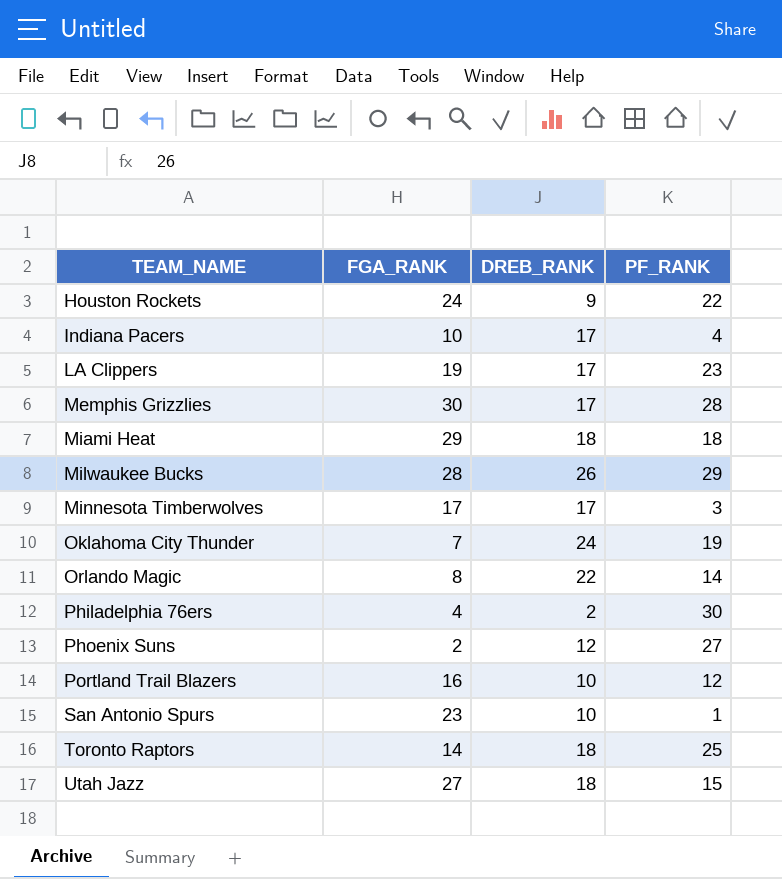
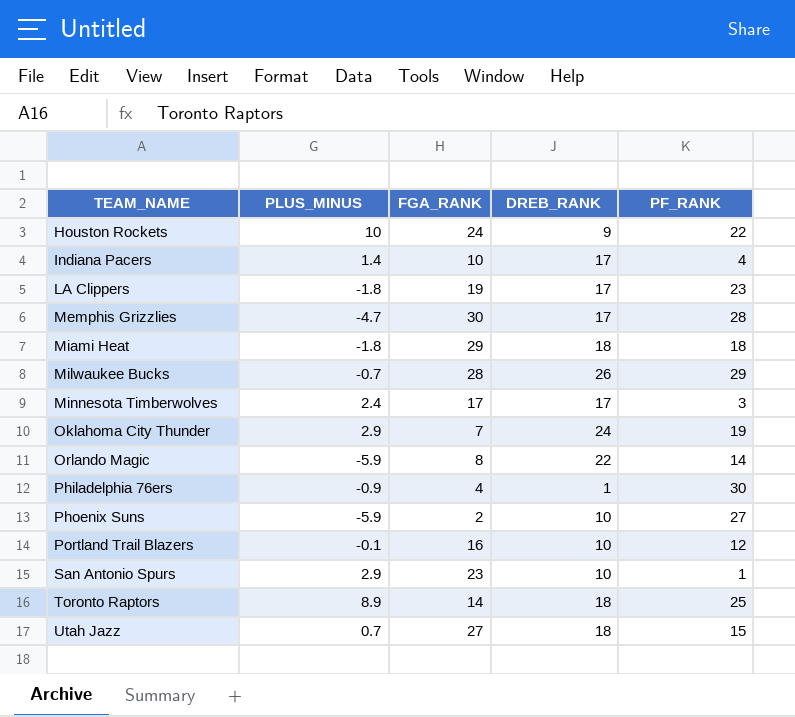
column PLUS_MINUS | position: none -> 2
Philadelphia 76ers | DREB_RANK: 2 -> 1
Phoenix Suns | DREB_RANK: 12 -> 10

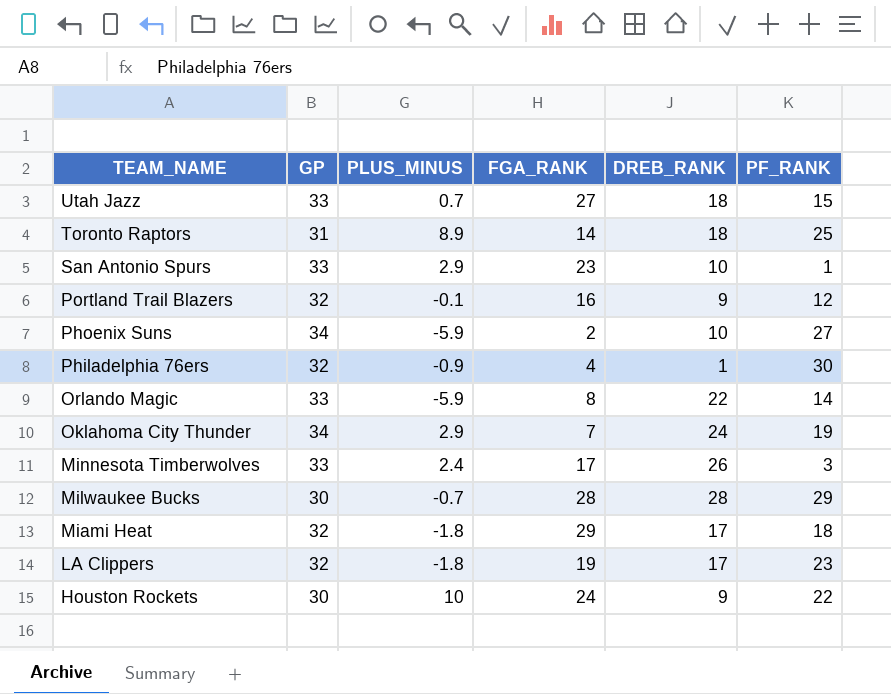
row order: TEAM_NAME ascending -> TEAM_NAME descending
column GP | position: none -> 2
row Indiana Pacers: 1.4 | 10 | 17 | 4 -> none
row Memphis Grizzlies: -4.7 | 30 | 17 | 28 -> none
Portland Trail Blazers | DREB_RANK: 10 -> 9
Minnesota Timberwolves | DREB_RANK: 17 -> 26
Milwaukee Bucks | DREB_RANK: 26 -> 28
Miami Heat | DREB_RANK: 18 -> 17

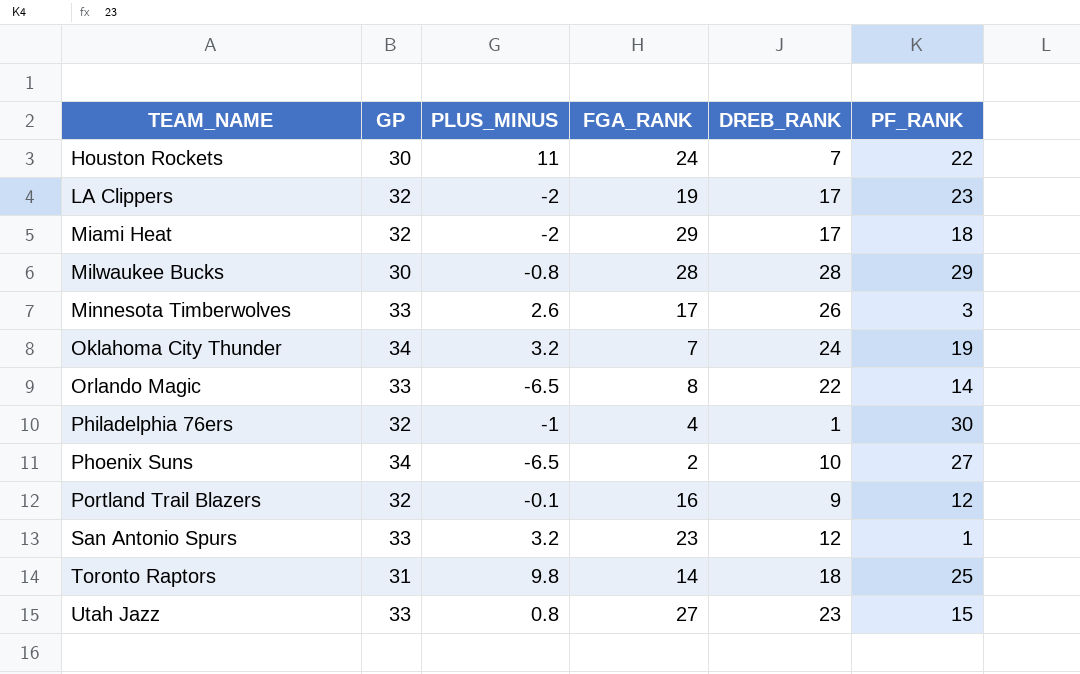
row order: TEAM_NAME descending -> TEAM_NAME ascending
Houston Rockets | PLUS_MINUS: 10 -> 11
Houston Rockets | DREB_RANK: 9 -> 7
LA Clippers | PLUS_MINUS: -1.8 -> -2
Miami Heat | PLUS_MINUS: -1.8 -> -2
Milwaukee Bucks | PLUS_MINUS: -0.7 -> -0.8
Minnesota Timberwolves | PLUS_MINUS: 2.4 -> 2.6
Oklahoma City Thunder | PLUS_MINUS: 2.9 -> 3.2
Orlando Magic | PLUS_MINUS: -5.9 -> -6.5
Philadelphia 76ers | PLUS_MINUS: -0.9 -> -1
Phoenix Suns | PLUS_MINUS: -5.9 -> -6.5
San Antonio Spurs | PLUS_MINUS: 2.9 -> 3.2
San Antonio Spurs | DREB_RANK: 10 -> 12
Toronto Raptors | PLUS_MINUS: 8.9 -> 9.8
Utah Jazz | PLUS_MINUS: 0.7 -> 0.8
Utah Jazz | DREB_RANK: 18 -> 23

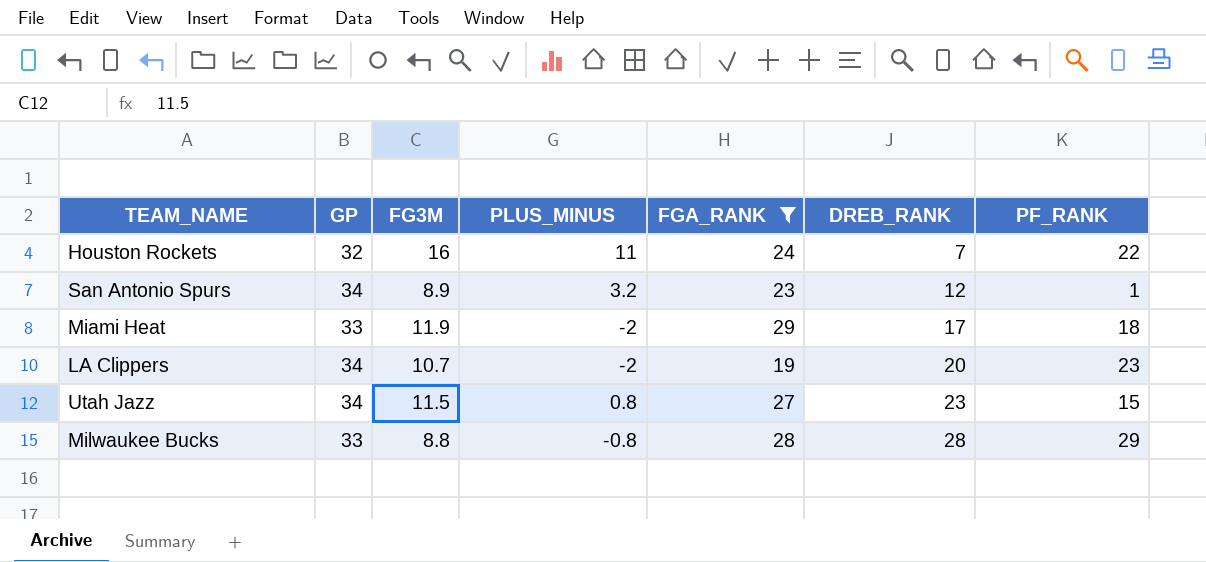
filter: none -> FGA_RANK >= 19
row order: TEAM_NAME ascending -> DREB_RANK ascending
column FG3M | position: none -> 3
Houston Rockets | GP: 30 -> 32
San Antonio Spurs | GP: 33 -> 34
Miami Heat | GP: 32 -> 33
LA Clippers | GP: 32 -> 34
LA Clippers | DREB_RANK: 17 -> 20
Utah Jazz | GP: 33 -> 34
Milwaukee Bucks | GP: 30 -> 33

